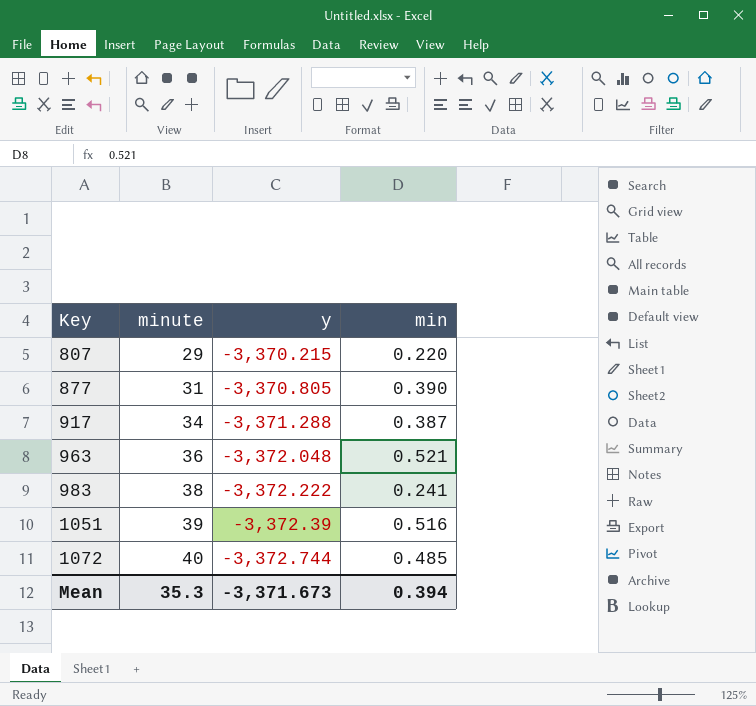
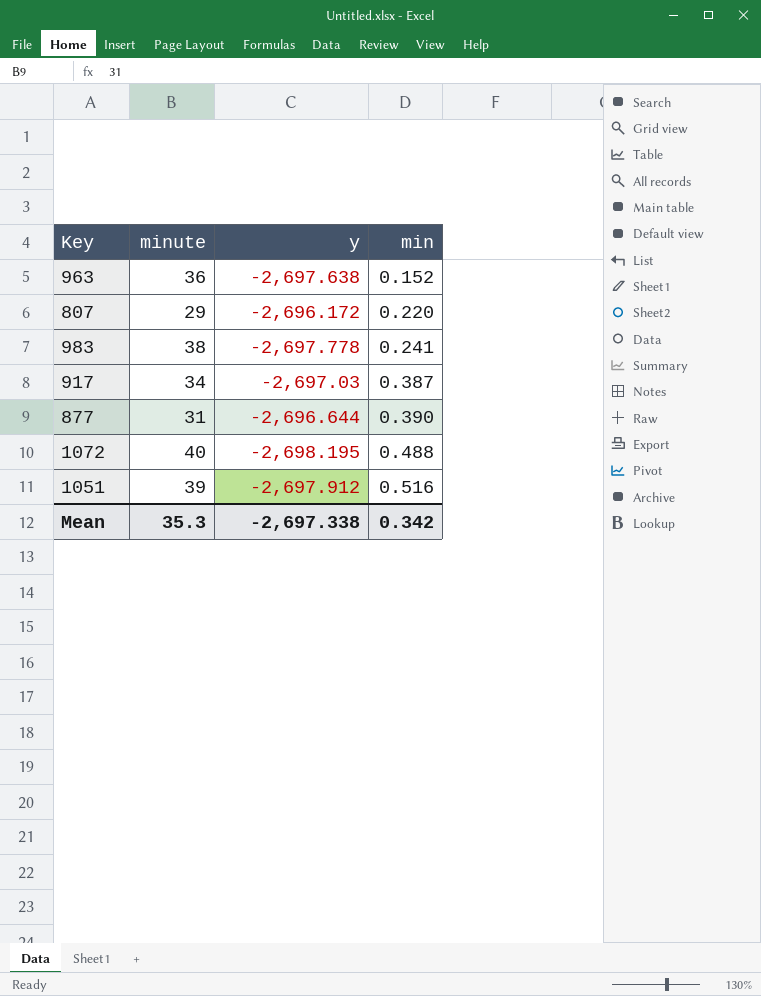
row order: Key ascending -> min ascending
963 | y: -3,372.048 -> -2,697.638
963 | min: 0.521 -> 0.152
807 | y: -3,370.215 -> -2,696.172
983 | y: -3,372.222 -> -2,697.778
917 | y: -3,371.288 -> -2,697.03
877 | y: -3,370.805 -> -2,696.644
1072 | y: -3,372.744 -> -2,698.195
1072 | min: 0.485 -> 0.488
1051 | y: -3,372.39 -> -2,697.912
Mean | y: -3,371.673 -> -2,697.338
Mean | min: 0.394 -> 0.342

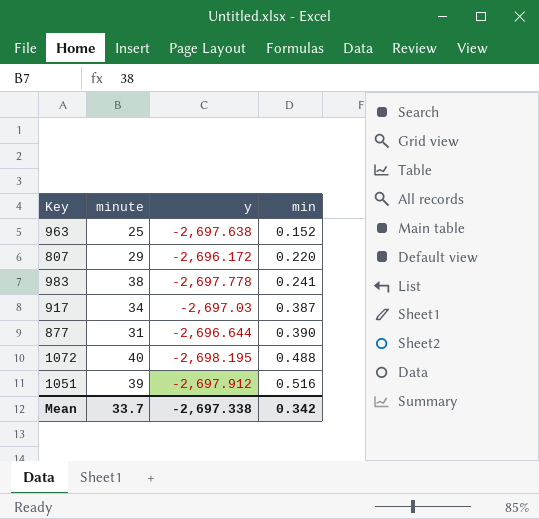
963 | minute: 36 -> 25
Mean | minute: 35.3 -> 33.7

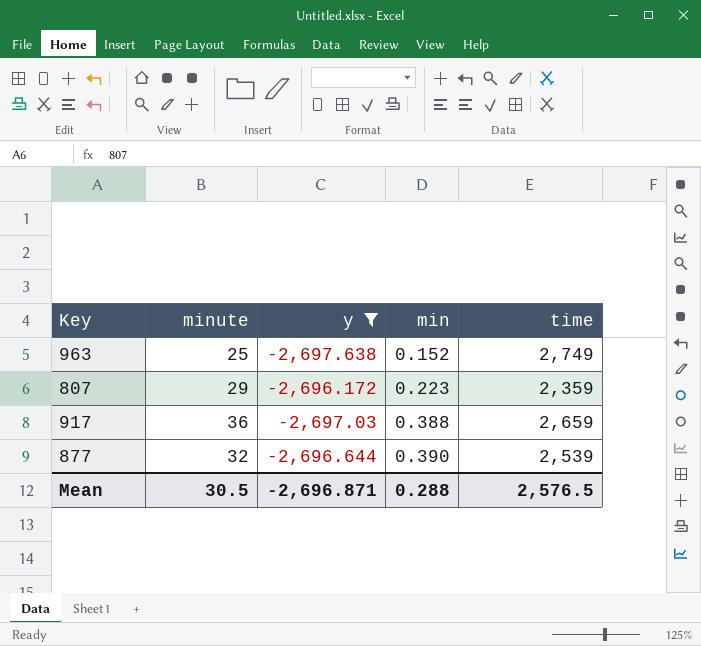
filter: none -> y >= -2,697.638
column time | position: none -> 5
807 | min: 0.220 -> 0.223
917 | minute: 34 -> 36
917 | min: 0.387 -> 0.388
877 | minute: 31 -> 32
Mean | minute: 33.7 -> 30.5
Mean | y: -2,697.338 -> -2,696.871
Mean | min: 0.342 -> 0.288

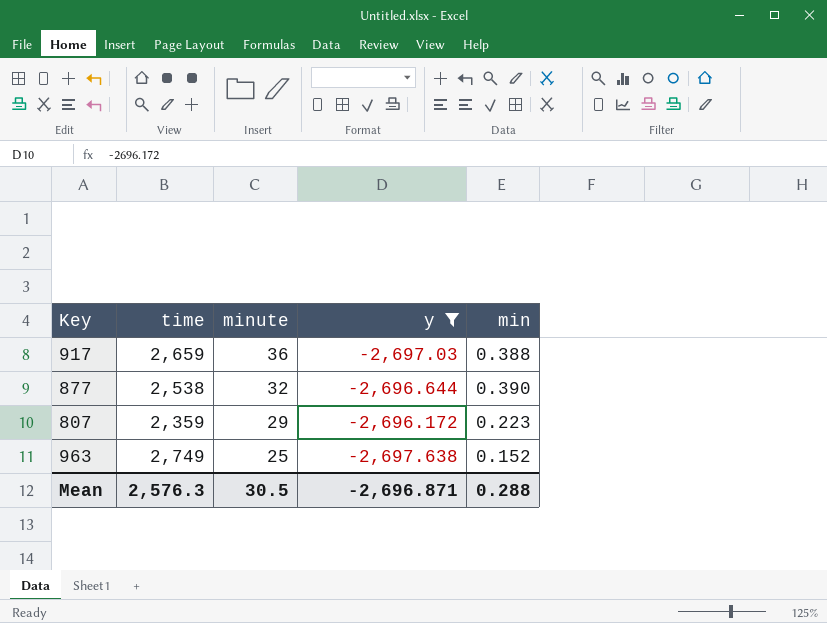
row order: min ascending -> minute descending
column time | position: 5 -> 2
877 | time: 2,539 -> 2,538
Mean | time: 2,576.5 -> 2,576.3

